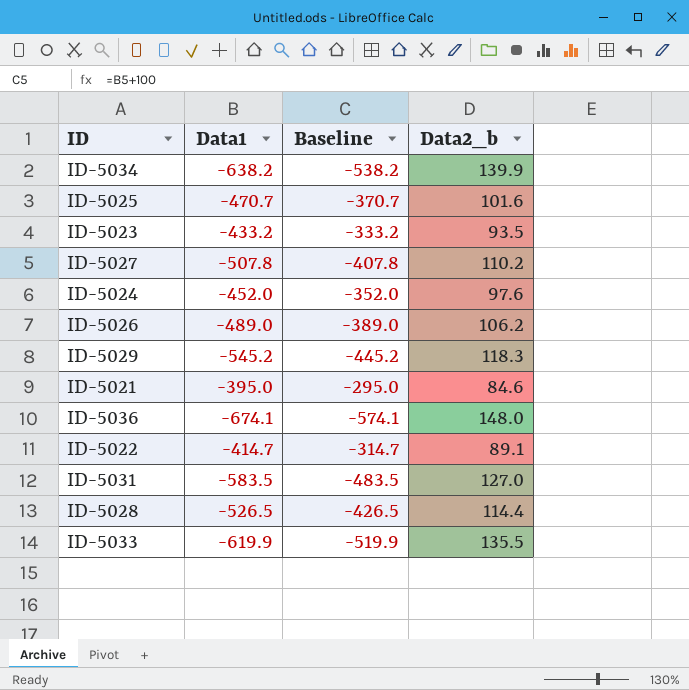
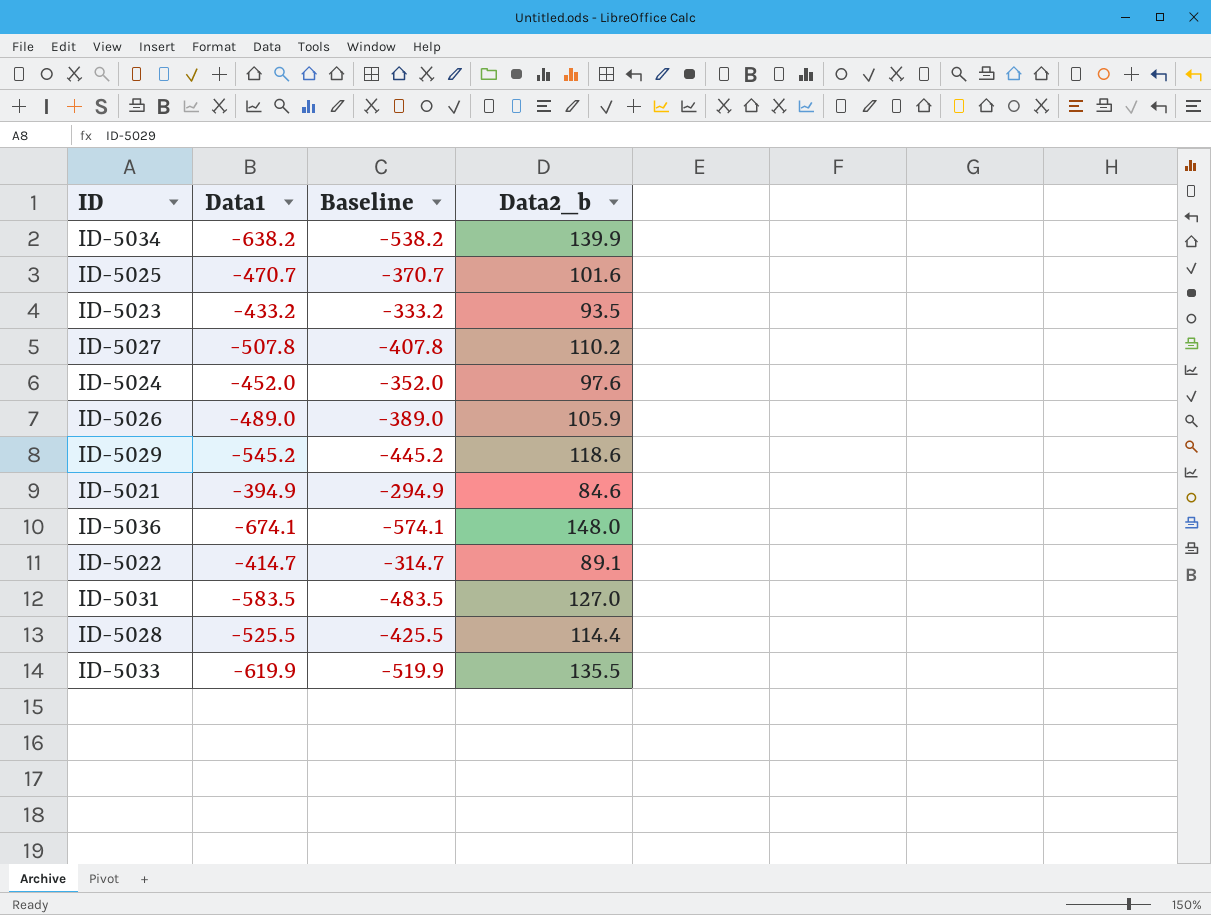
ID-5026 | Data2_b: 106.2 -> 105.9
ID-5029 | Data2_b: 118.3 -> 118.6
ID-5021 | Data1: -395.0 -> -394.9
ID-5021 | Baseline: -295.0 -> -294.9
ID-5028 | Data1: -526.5 -> -525.5
ID-5028 | Baseline: -426.5 -> -425.5

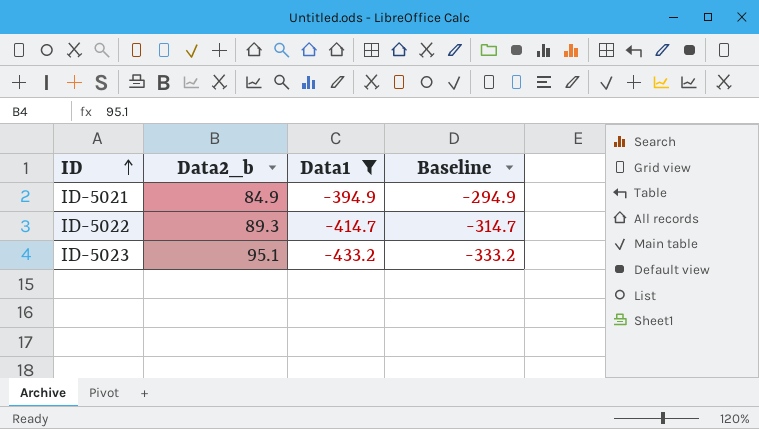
filter: none -> Data1 >= -433.2
row order: none -> ID ascending
column Data2_b | position: 4 -> 2
ID-5021 | Data2_b: 84.6 -> 84.9
ID-5022 | Data2_b: 89.1 -> 89.3
ID-5023 | Data2_b: 93.5 -> 95.1

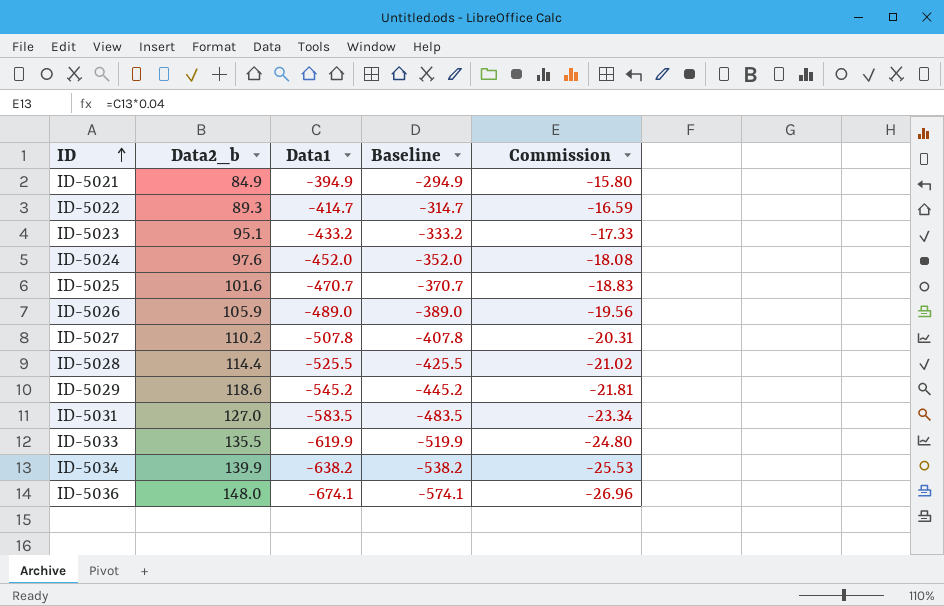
filter: Data1 >= -433.2 -> none
column Commission | formula: none -> [Data1] * 0.04

